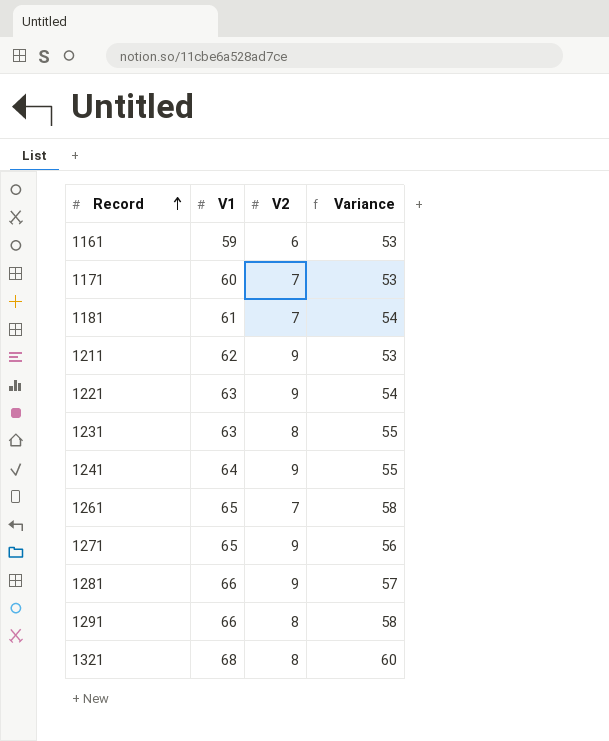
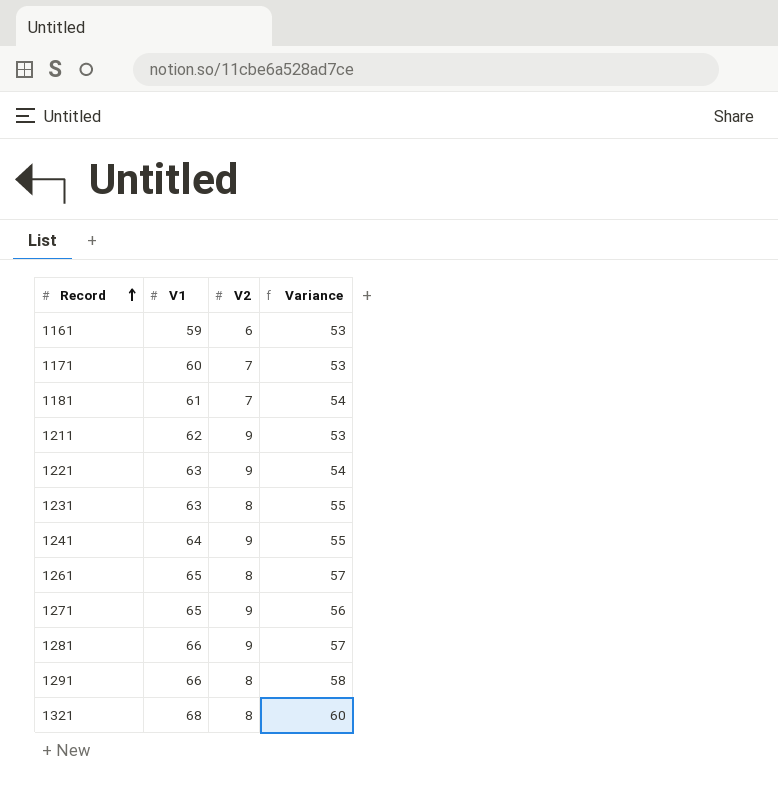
1261 | V2: 7 -> 8
1261 | Variance: 58 -> 57

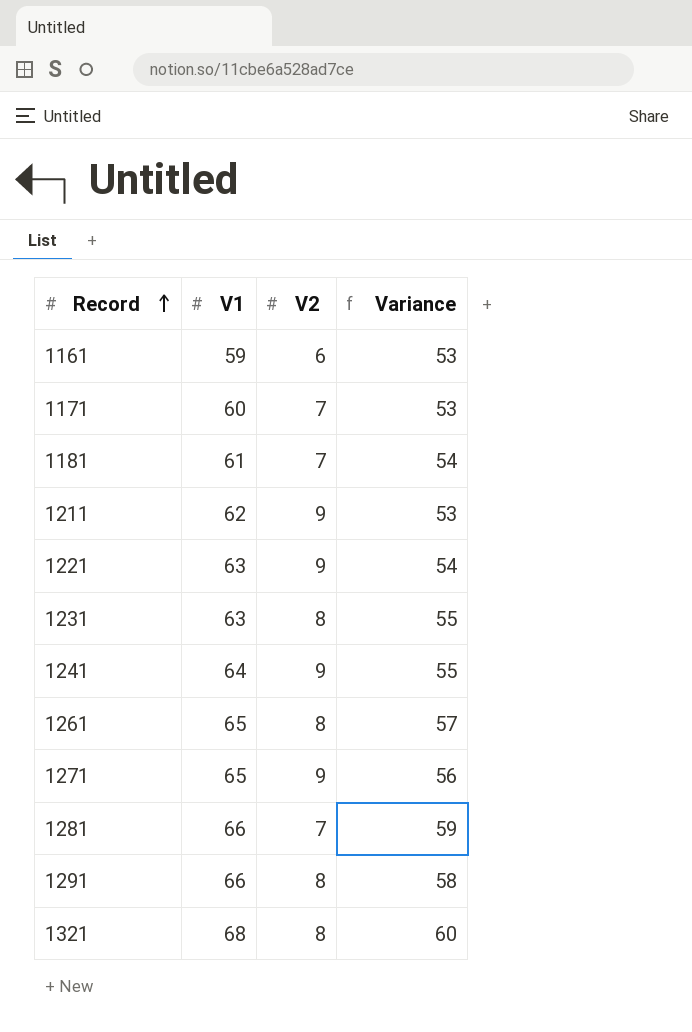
1281 | V2: 9 -> 7
1281 | Variance: 57 -> 59

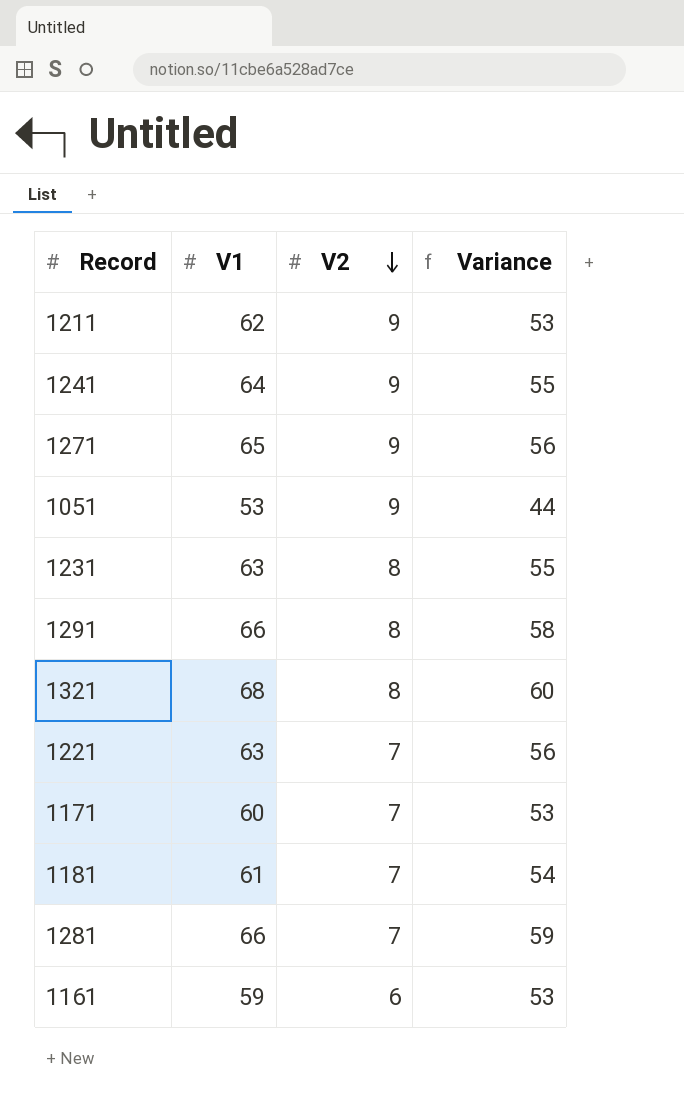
row order: Record ascending -> V2 descending
row 1261: 65 | 8 | 57 -> none
row 1051: none -> 53 | 9 | 44
1221 | V2: 9 -> 7
1221 | Variance: 54 -> 56

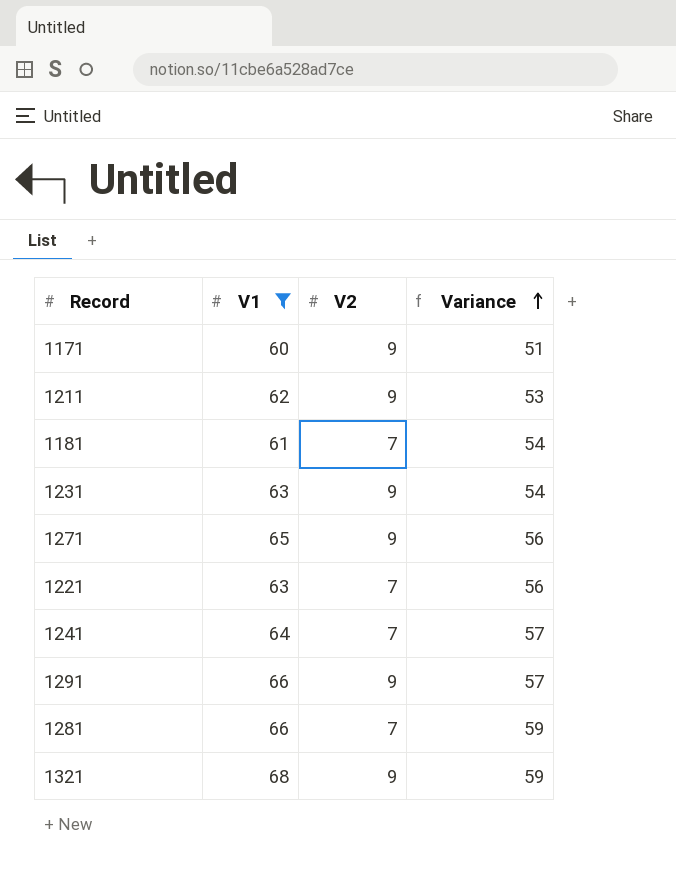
filter: none -> V1 >= 60
row order: V2 descending -> Variance ascending
1171 | V2: 7 -> 9
1171 | Variance: 53 -> 51
1231 | V2: 8 -> 9
1231 | Variance: 55 -> 54
1241 | V2: 9 -> 7
1241 | Variance: 55 -> 57
1291 | V2: 8 -> 9
1291 | Variance: 58 -> 57
1321 | V2: 8 -> 9
1321 | Variance: 60 -> 59

